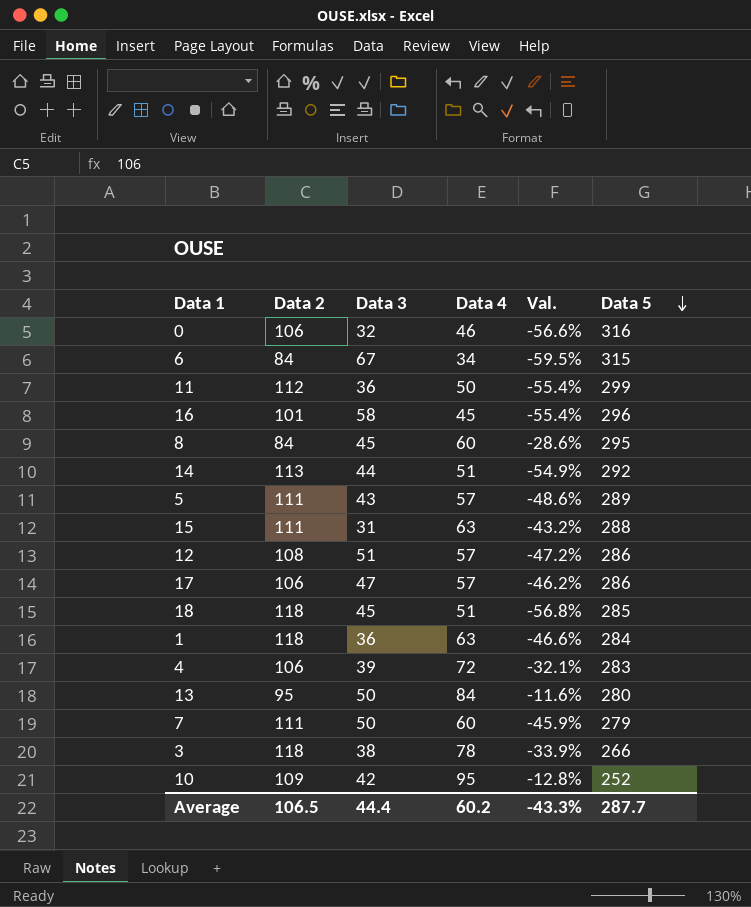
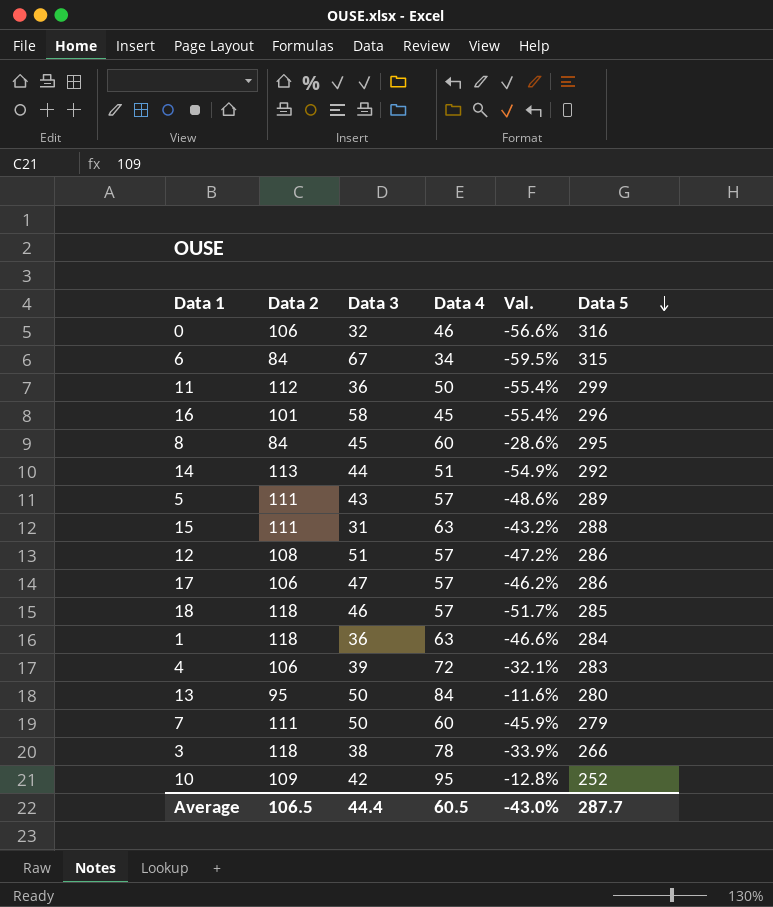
18 | Data 3: 45 -> 46
18 | Data 4: 51 -> 57
18 | Val.: -56.8% -> -51.7%
Average | Data 4: 60.2 -> 60.5
Average | Val.: -43.3% -> -43.0%

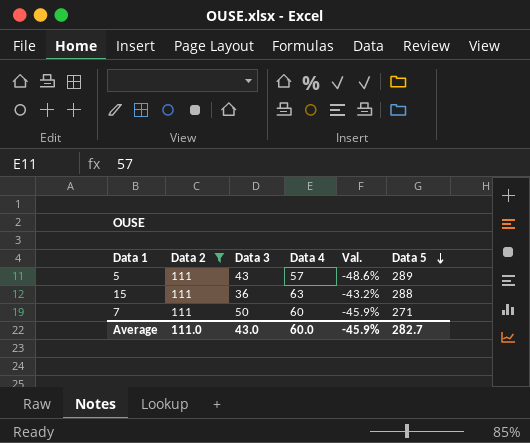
filter: none -> Data 2 = 111
15 | Data 3: 31 -> 36
7 | Data 5: 279 -> 271
Average | Data 2: 106.5 -> 111.0
Average | Data 3: 44.4 -> 43.0
Average | Data 4: 60.5 -> 60.0
Average | Val.: -43.0% -> -45.9%
Average | Data 5: 287.7 -> 282.7

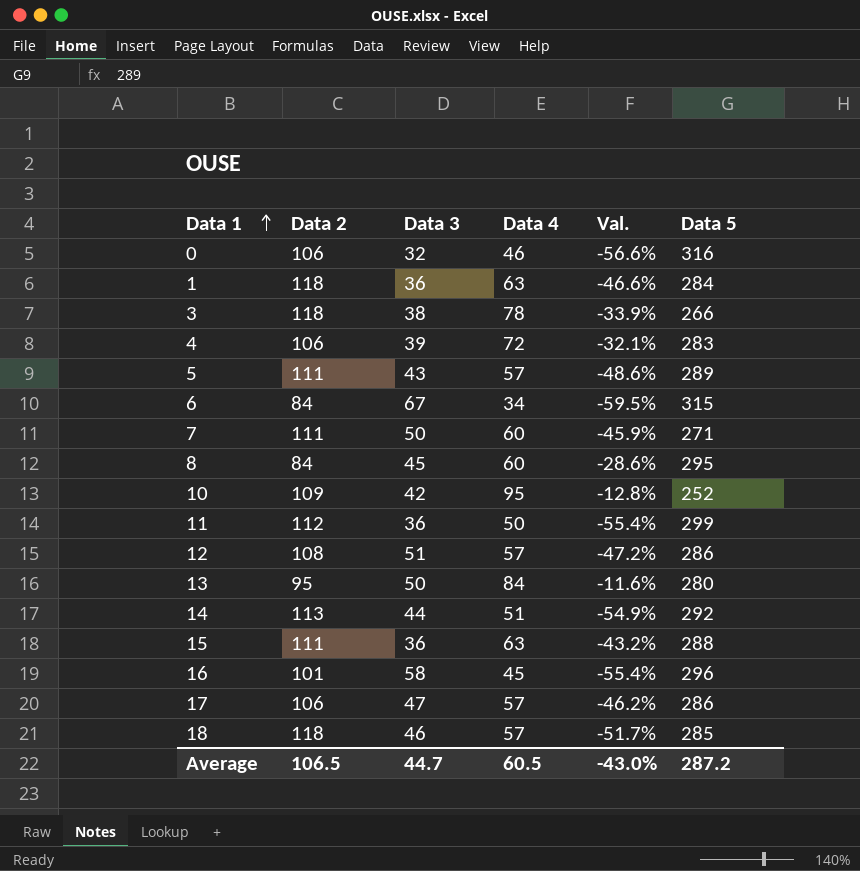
filter: Data 2 = 111 -> none
row order: Data 5 descending -> Data 1 ascending
Average | Data 2: 111.0 -> 106.5
Average | Data 3: 43.0 -> 44.7
Average | Data 4: 60.0 -> 60.5
Average | Val.: -45.9% -> -43.0%
Average | Data 5: 282.7 -> 287.2

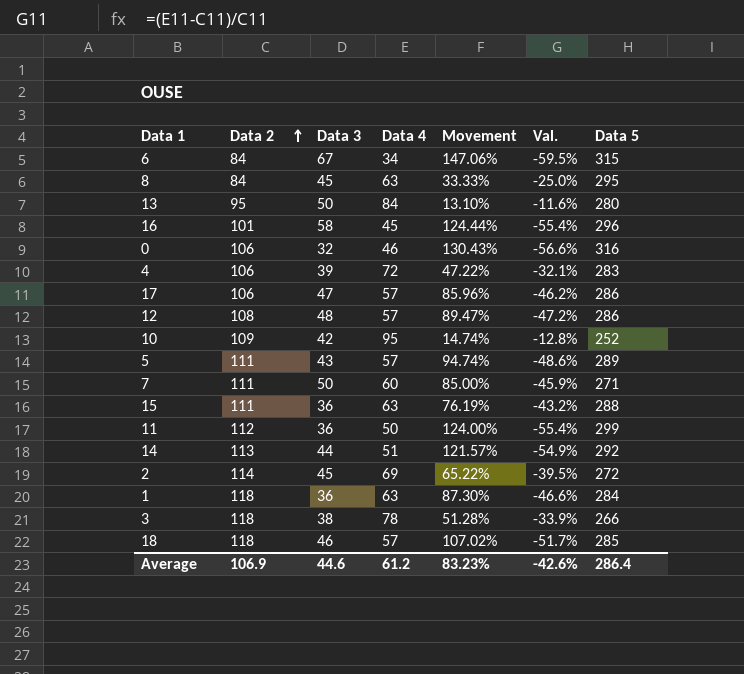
row order: Data 1 ascending -> Data 2 ascending
column Movement | formula: none -> ([Data 2] - [Data 4]) / [Data 4]
8 | Data 4: 60 -> 63
8 | Val.: -28.6% -> -25.0%
12 | Data 3: 51 -> 48
row 2: none -> 114 | 45 | 69 | 65.22% | -39.5% | 272
Average | Data 2: 106.5 -> 106.9
Average | Data 3: 44.7 -> 44.6
Average | Data 4: 60.5 -> 61.2
Average | Val.: -43.0% -> -42.6%
Average | Data 5: 287.2 -> 286.4

